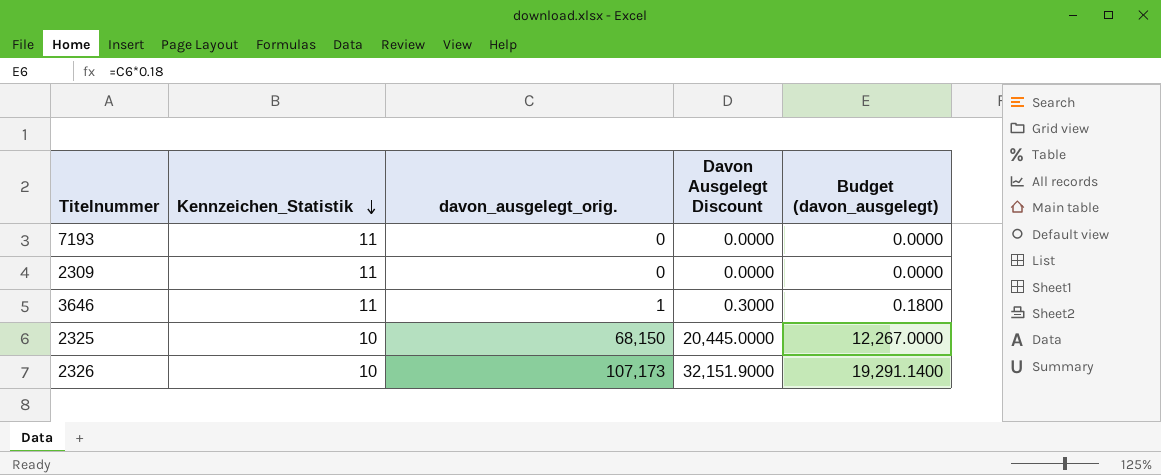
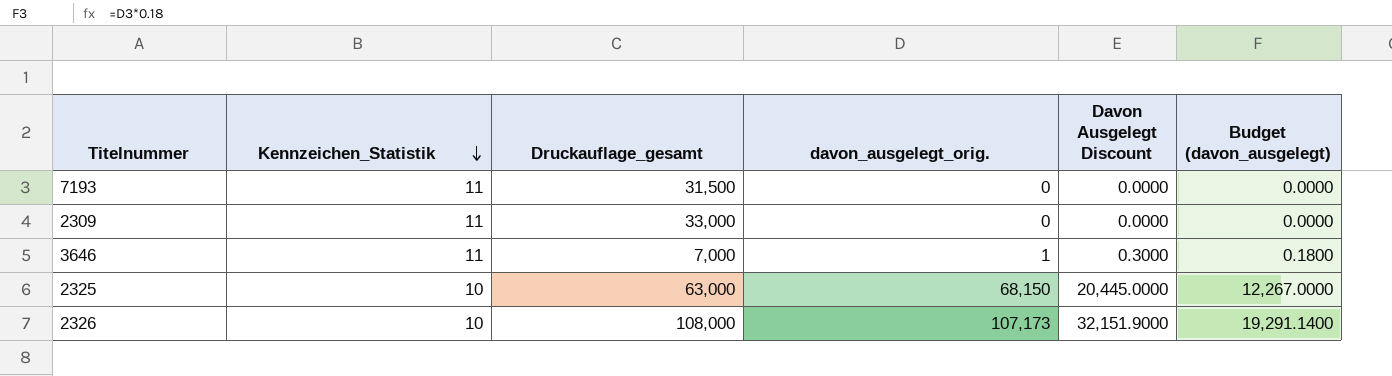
column Druckauflage_gesamt | position: none -> 3

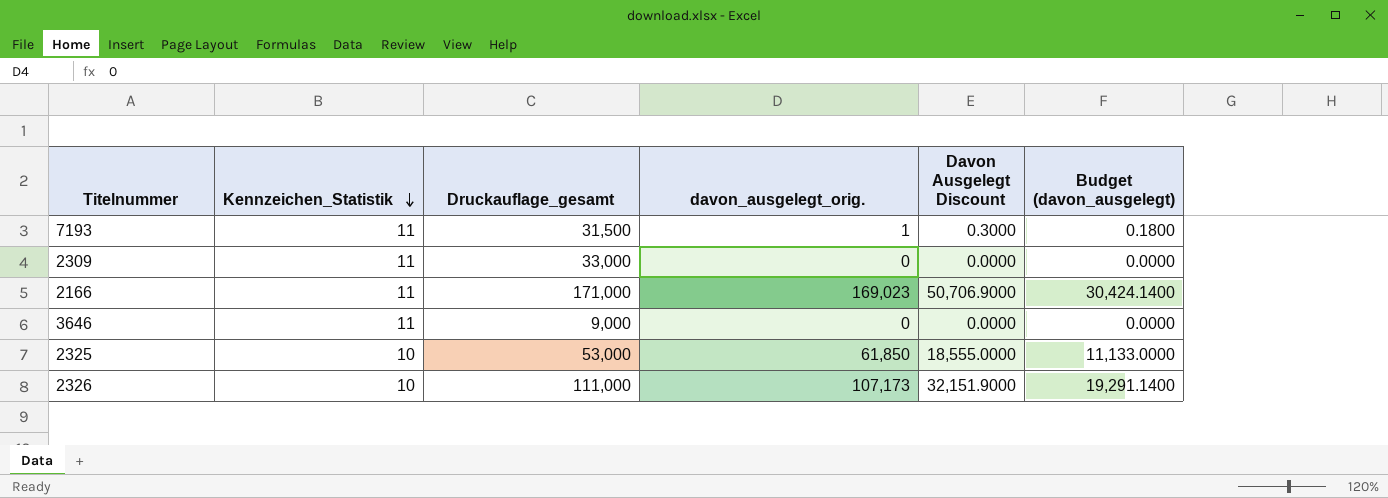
7193 | davon_ausgelegt_orig.: 0 -> 1
7193 | Davon Ausgelegt Discount: 0.0000 -> 0.3000
7193 | Budget (davon_ausgelegt): 0.0000 -> 0.1800
row 2166: none -> 11 | 171,000 | 169,023 | 50,706.9000 | 30,424.1400
3646 | Druckauflage_gesamt: 7,000 -> 9,000
3646 | davon_ausgelegt_orig.: 1 -> 0
3646 | Davon Ausgelegt Discount: 0.3000 -> 0.0000
3646 | Budget (davon_ausgelegt): 0.1800 -> 0.0000
2325 | Druckauflage_gesamt: 63,000 -> 53,000
2325 | davon_ausgelegt_orig.: 68,150 -> 61,850
2325 | Davon Ausgelegt Discount: 20,445.0000 -> 18,555.0000
2325 | Budget (davon_ausgelegt): 12,267.0000 -> 11,133.0000
2326 | Druckauflage_gesamt: 108,000 -> 111,000

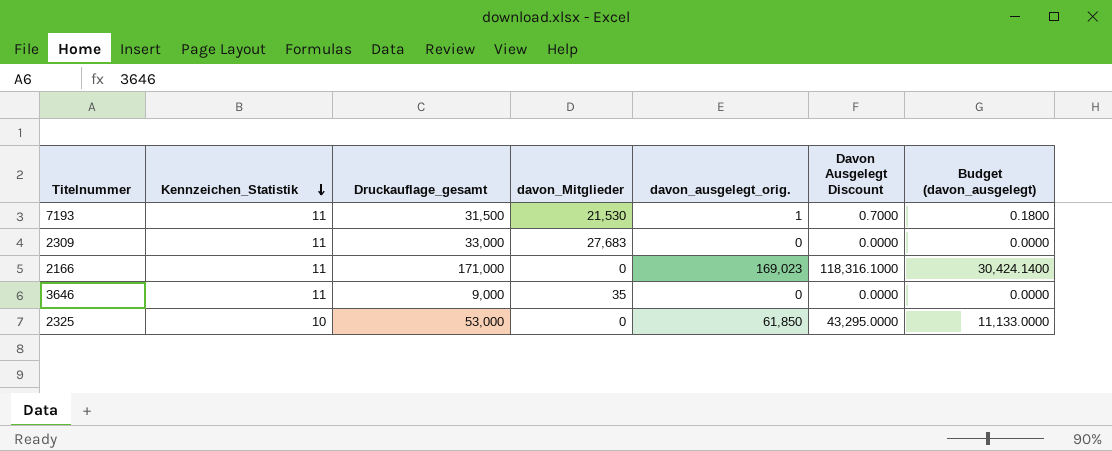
column davon_Mitglieder | position: none -> 4
column Davon Ausgelegt Discount | formula: [davon_ausgelegt_orig.] * 0.3 -> [davon_ausgelegt_orig.] * 0.7
row 2326: 10 | 111,000 | 107,173 | 32,151.9000 | 19,291.1400 -> none

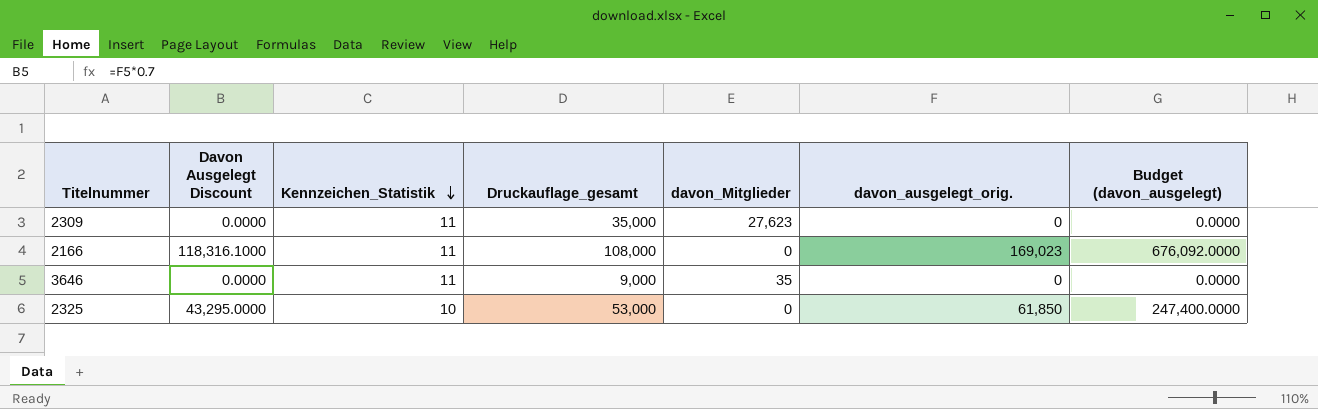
column Davon Ausgelegt Discount | position: 6 -> 2
column Budget (davon_ausgelegt) | formula: [davon_ausgelegt_orig.] * 0.18 -> [davon_ausgelegt_orig.] * 4
row 7193: 11 | 31,500 | 21,530 | 1 | 0.7000 | 0.1800 -> none
2309 | Druckauflage_gesamt: 33,000 -> 35,000
2309 | davon_Mitglieder: 27,683 -> 27,623
2166 | Druckauflage_gesamt: 171,000 -> 108,000

